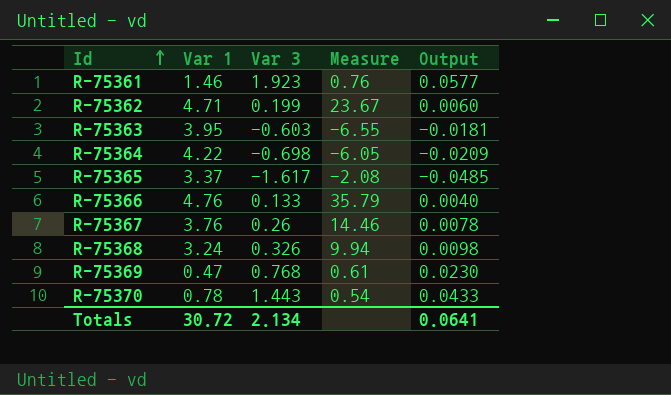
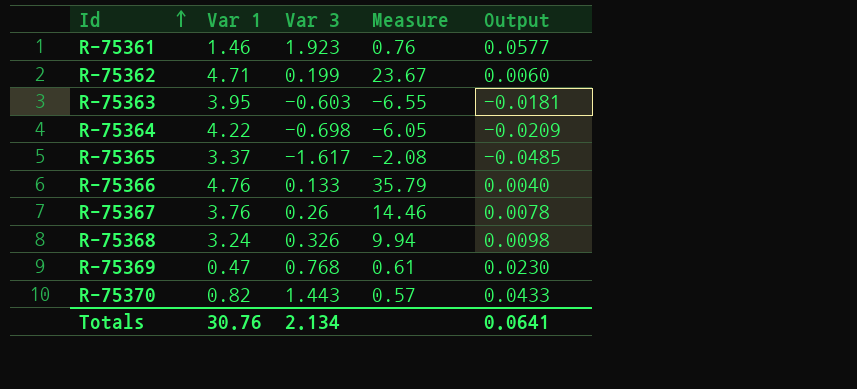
R-75370 | Var 1: 0.78 -> 0.82
R-75370 | Measure: 0.54 -> 0.57
Totals | Var 1: 30.72 -> 30.76

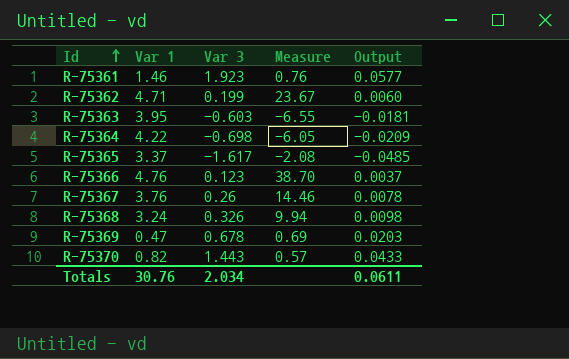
R-75366 | Var 3: 0.133 -> 0.123
R-75366 | Measure: 35.79 -> 38.70
R-75366 | Output: 0.0040 -> 0.0037
R-75369 | Var 3: 0.768 -> 0.678
R-75369 | Measure: 0.61 -> 0.69
R-75369 | Output: 0.0230 -> 0.0203
Totals | Var 3: 2.134 -> 2.034
Totals | Output: 0.0641 -> 0.0611

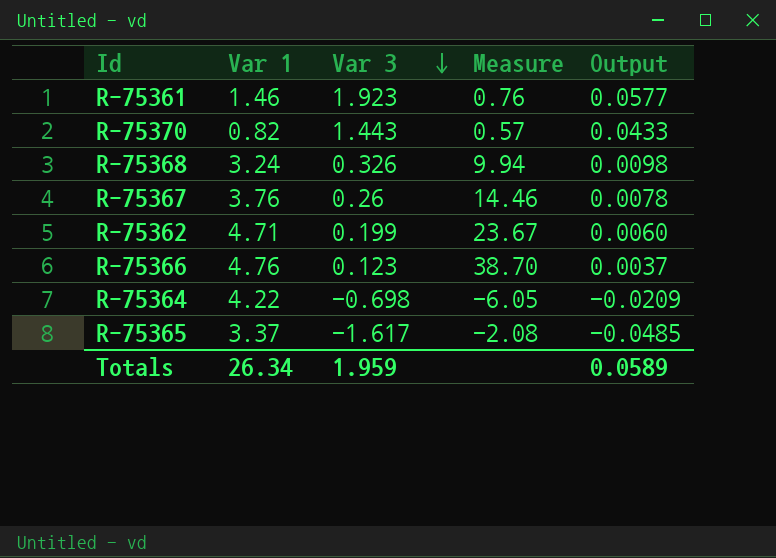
row order: Id ascending -> Var 3 descending
row R-75363: 3.95 | -0.603 | -6.55 | -0.0181 -> none
row R-75369: 0.47 | 0.678 | 0.69 | 0.0203 -> none
Totals | Var 1: 30.76 -> 26.34
Totals | Var 3: 2.034 -> 1.959
Totals | Output: 0.0611 -> 0.0589

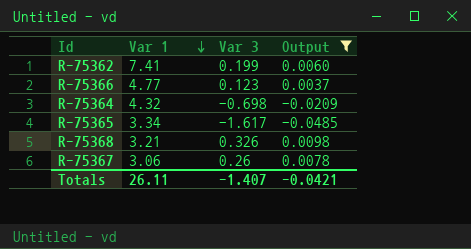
filter: none -> Output <= 0.0098
row order: Var 3 descending -> Var 1 descending
column Measure | formula: [Var 1] / [Var 3] -> none
R-75362 | Var 1: 4.71 -> 7.41
R-75366 | Var 1: 4.76 -> 4.77
R-75364 | Var 1: 4.22 -> 4.32
R-75365 | Var 1: 3.37 -> 3.34
R-75368 | Var 1: 3.24 -> 3.21
R-75367 | Var 1: 3.76 -> 3.06
Totals | Var 1: 26.34 -> 26.11
Totals | Var 3: 1.959 -> -1.407
Totals | Output: 0.0589 -> -0.0421

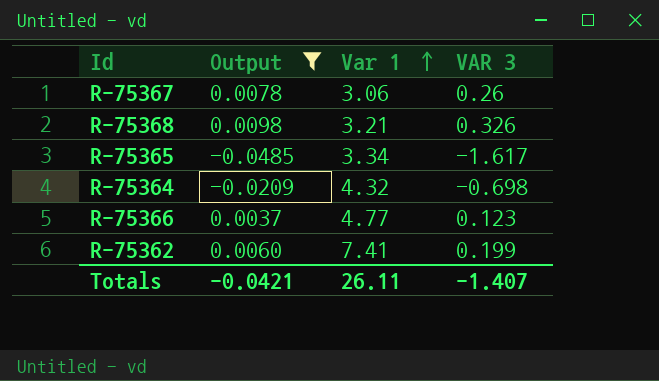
row order: Var 1 descending -> Var 1 ascending
column Output | position: 4 -> 2
column name: Var 3 -> VAR 3

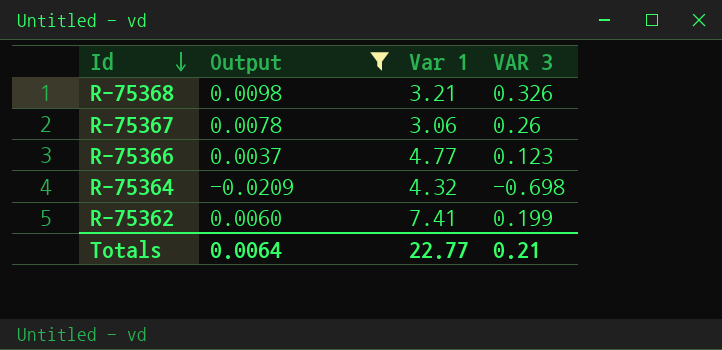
row order: Var 1 ascending -> Id descending
row R-75365: -0.0485 | 3.34 | -1.617 -> none
Totals | Output: -0.0421 -> 0.0064
Totals | Var 1: 26.11 -> 22.77
Totals | VAR 3: -1.407 -> 0.21

